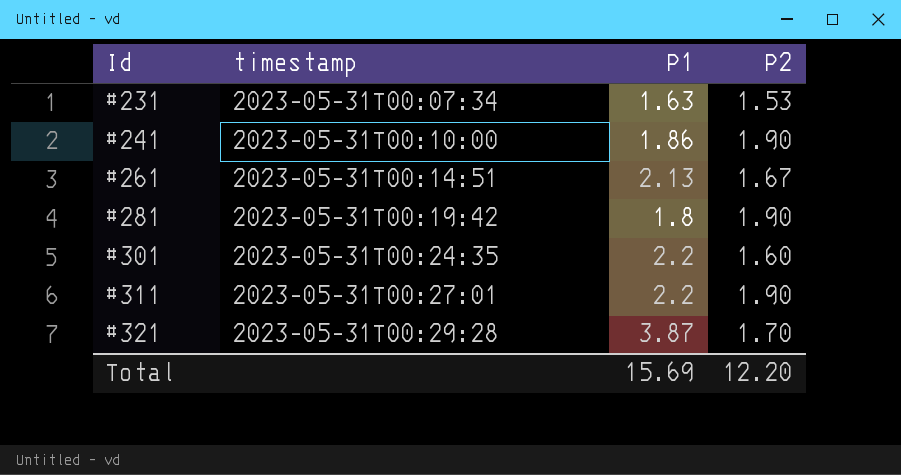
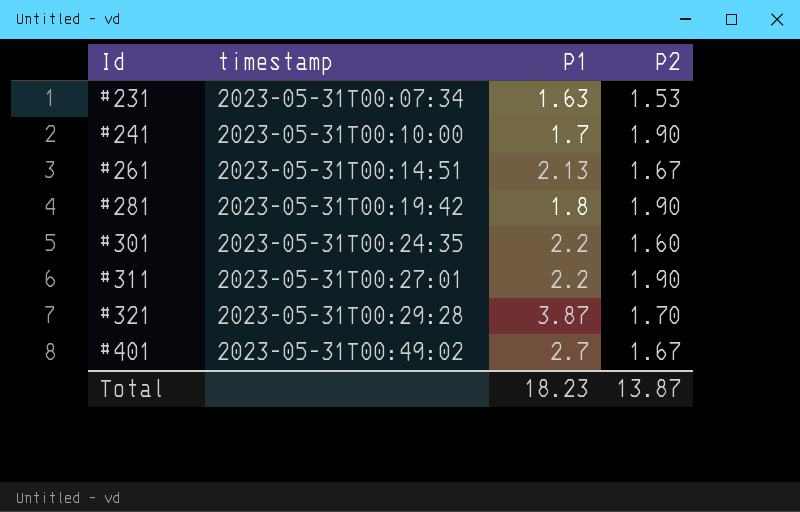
#241 | P1: 1.86 -> 1.7
row #401: none -> 2023-05-31T00:49:02 | 2.7 | 1.67
Total | P1: 15.69 -> 18.23
Total | P2: 12.20 -> 13.87

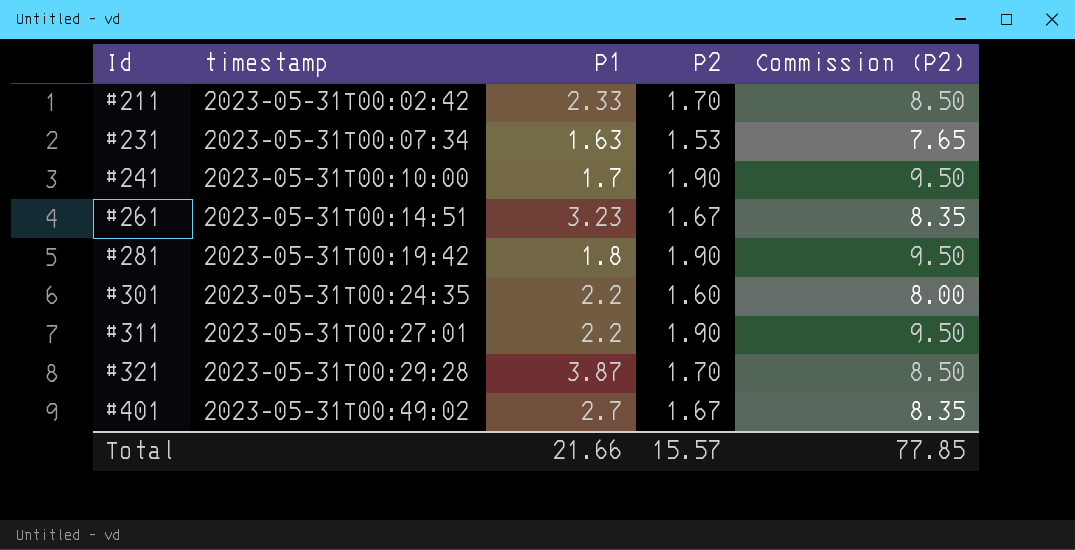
column Commission (P2) | formula: none -> [P2] * 5
row #211: none -> 2023-05-31T00:02:42 | 2.33 | 1.70 | 8.50
#261 | P1: 2.13 -> 3.23
Total | P1: 18.23 -> 21.66
Total | P2: 13.87 -> 15.57

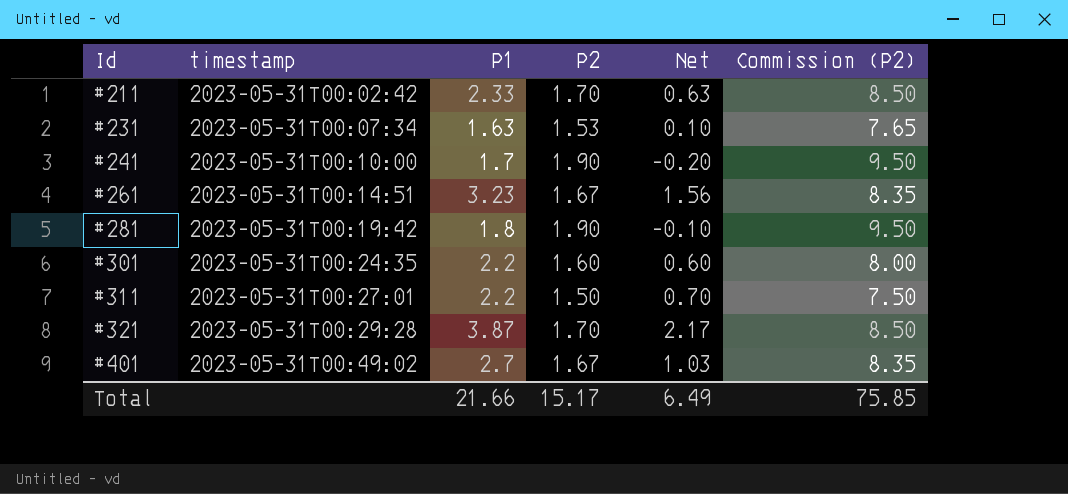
column Net | formula: none -> [P1] - [P2]
#311 | P2: 1.90 -> 1.50
#311 | Commission (P2): 9.50 -> 7.50
Total | P2: 15.57 -> 15.17
Total | Commission (P2): 77.85 -> 75.85

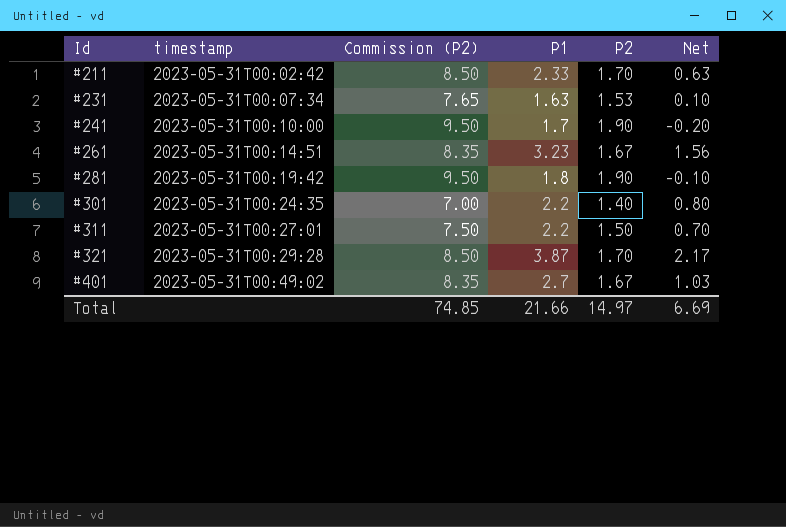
column Commission (P2) | position: 6 -> 3
#301 | Commission (P2): 8.00 -> 7.00
#301 | P2: 1.60 -> 1.40
#301 | Net: 0.60 -> 0.80
Total | Commission (P2): 75.85 -> 74.85
Total | P2: 15.17 -> 14.97
Total | Net: 6.49 -> 6.69

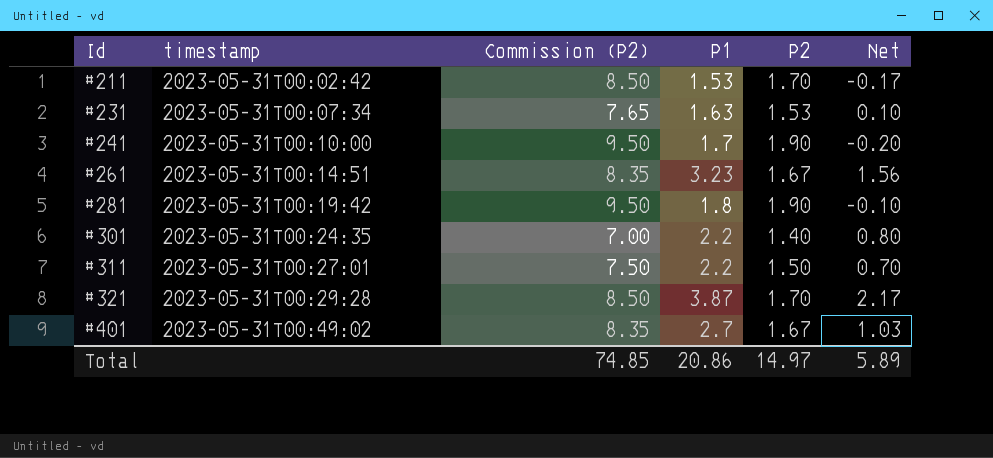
#211 | P1: 2.33 -> 1.53
#211 | Net: 0.63 -> -0.17
Total | P1: 21.66 -> 20.86
Total | Net: 6.69 -> 5.89

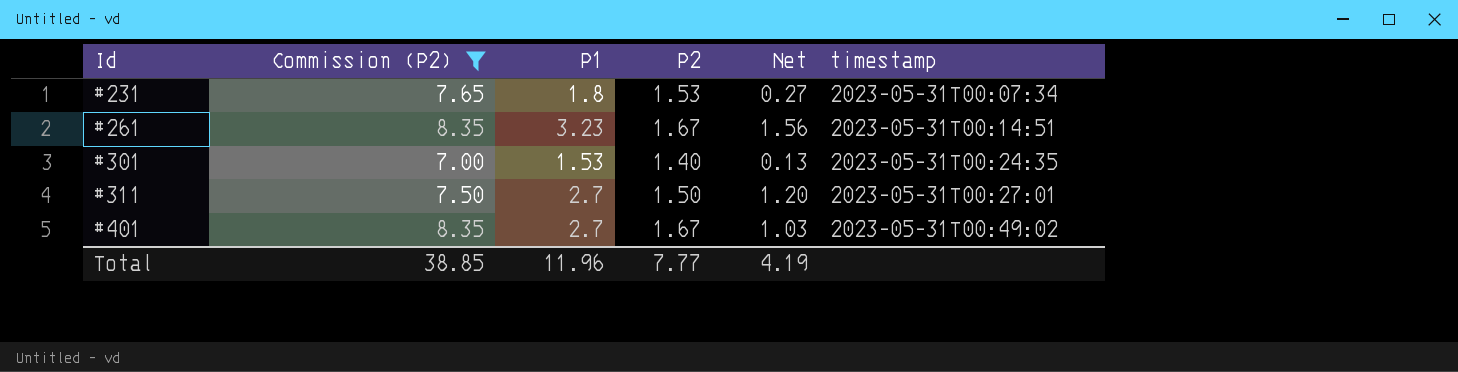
filter: none -> Commission (P2) <= 8.35
column timestamp | position: 2 -> 6
#231 | P1: 1.63 -> 1.8
#231 | Net: 0.10 -> 0.27
#301 | P1: 2.2 -> 1.53
#301 | Net: 0.80 -> 0.13
#311 | P1: 2.2 -> 2.7
#311 | Net: 0.70 -> 1.20
Total | Commission (P2): 74.85 -> 38.85
Total | P1: 20.86 -> 11.96
Total | P2: 14.97 -> 7.77
Total | Net: 5.89 -> 4.19

